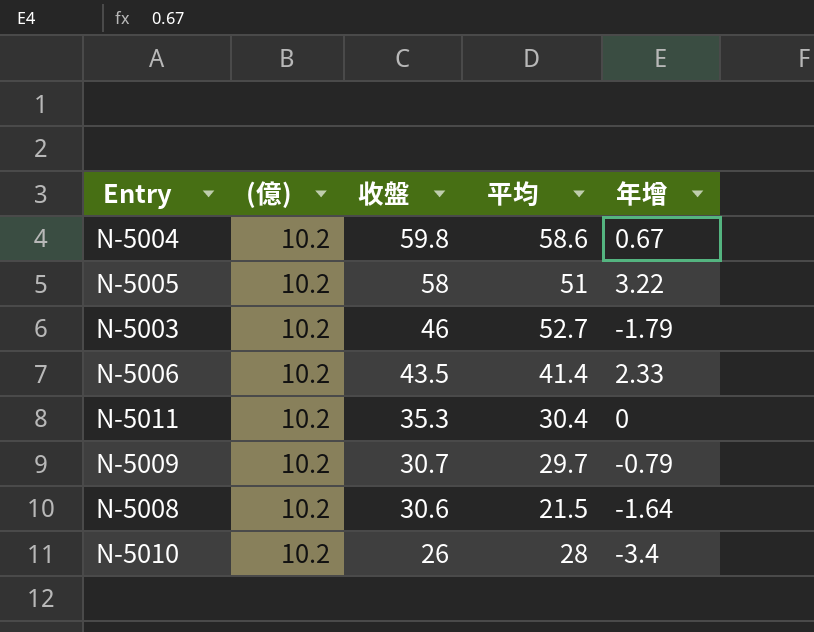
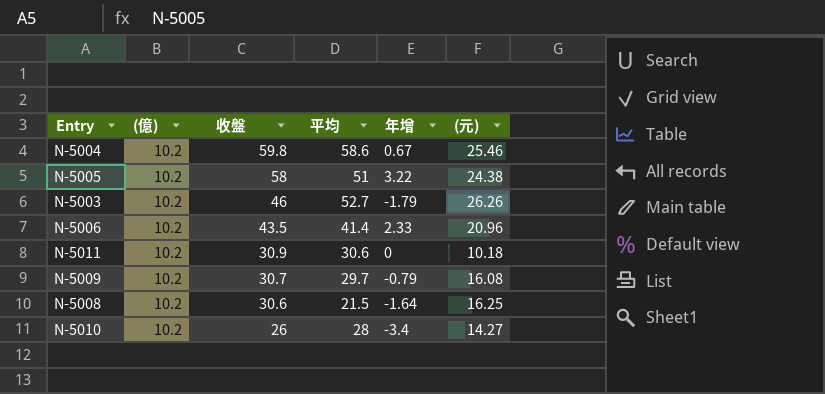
column (元) | position: none -> 6
N-5011 | 收盤: 35.3 -> 30.9
N-5011 | 平均: 30.4 -> 30.6

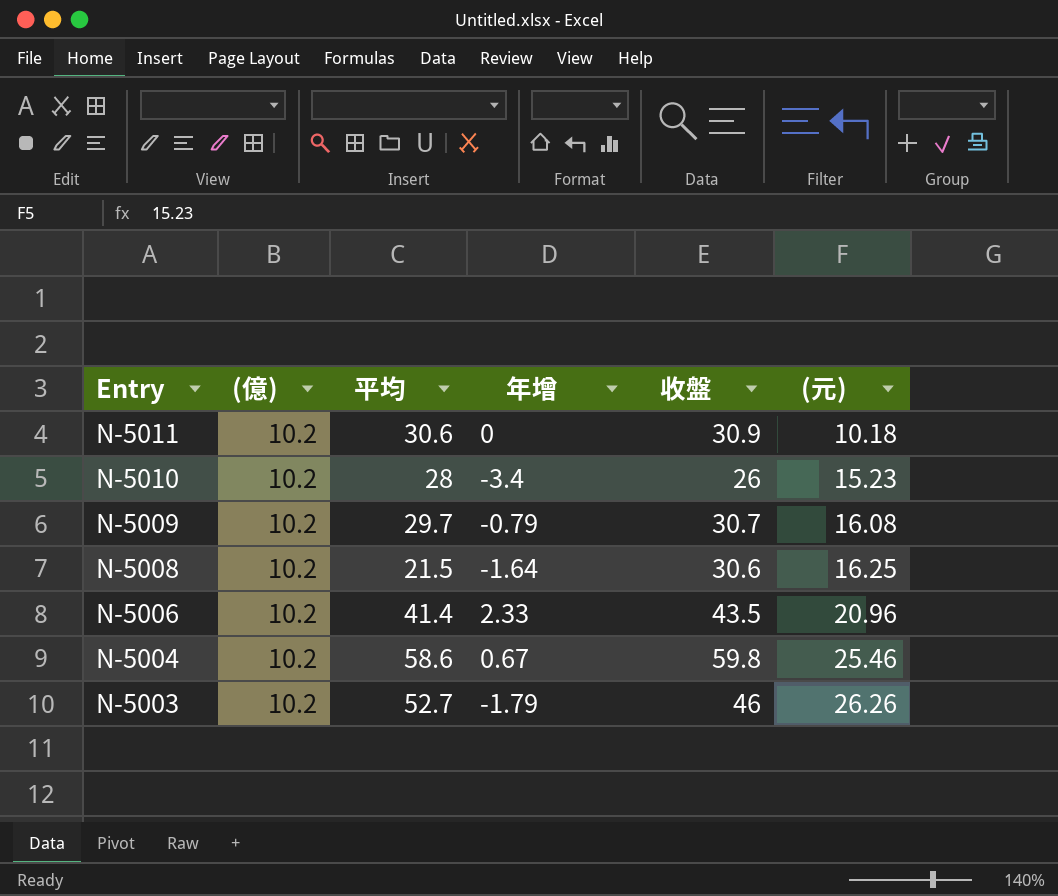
row order: 收盤 descending -> Entry descending
column 收盤 | position: 3 -> 5
row N-5005: 10.2 | 58 | 51 | 3.22 | 24.38 -> none
N-5010 | (元): 14.27 -> 15.23

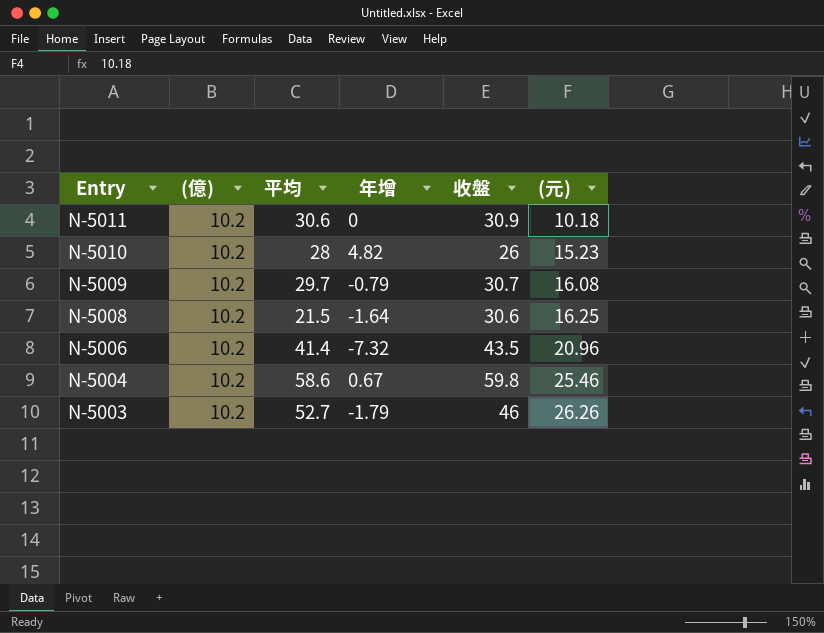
N-5010 | 年增: -3.4 -> 4.82
N-5006 | 年增: 2.33 -> -7.32

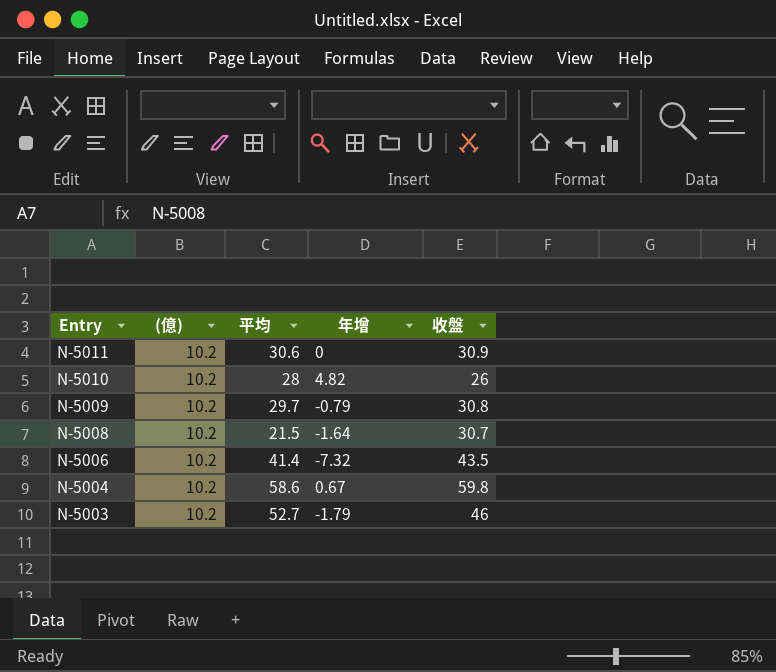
column (元) | position: 6 -> none
N-5009 | 收盤: 30.7 -> 30.8
N-5008 | 收盤: 30.6 -> 30.7

